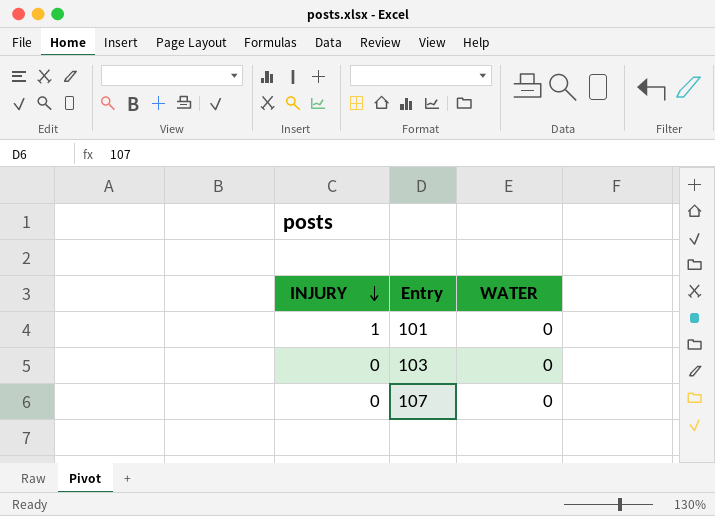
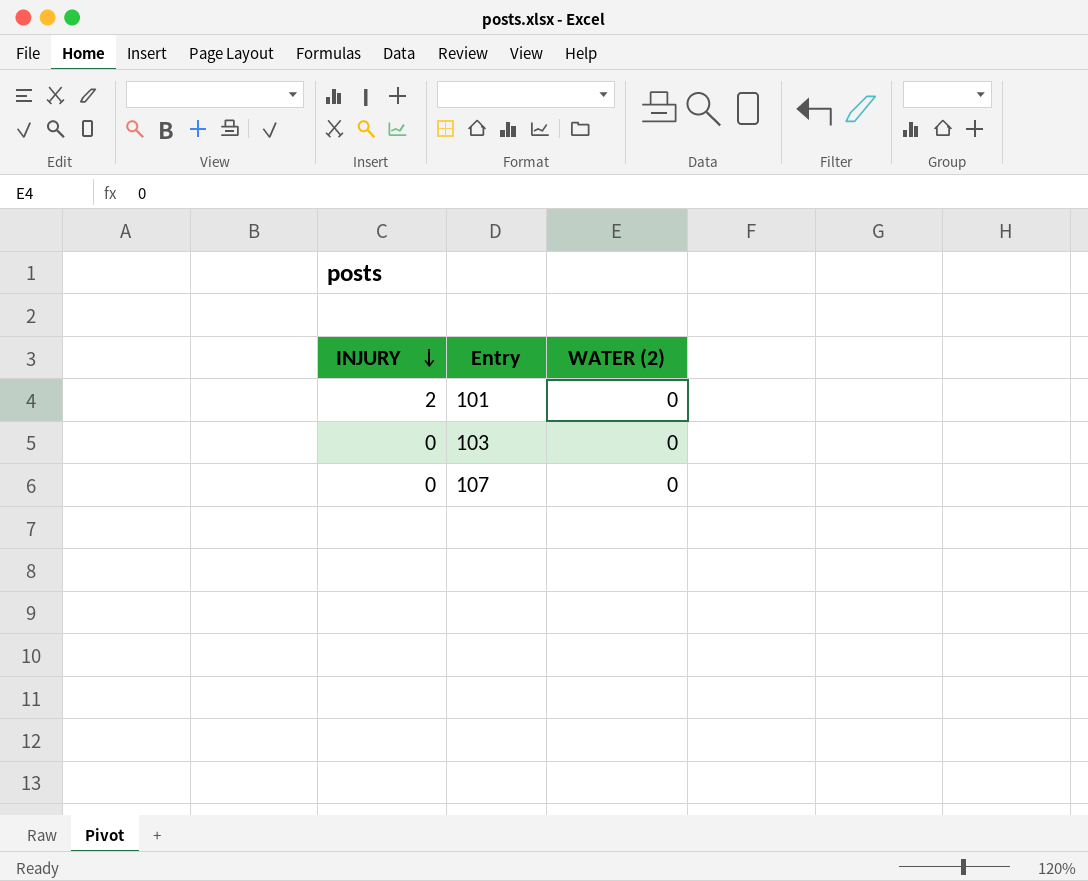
column name: WATER -> WATER (2)
101 | INJURY: 1 -> 2

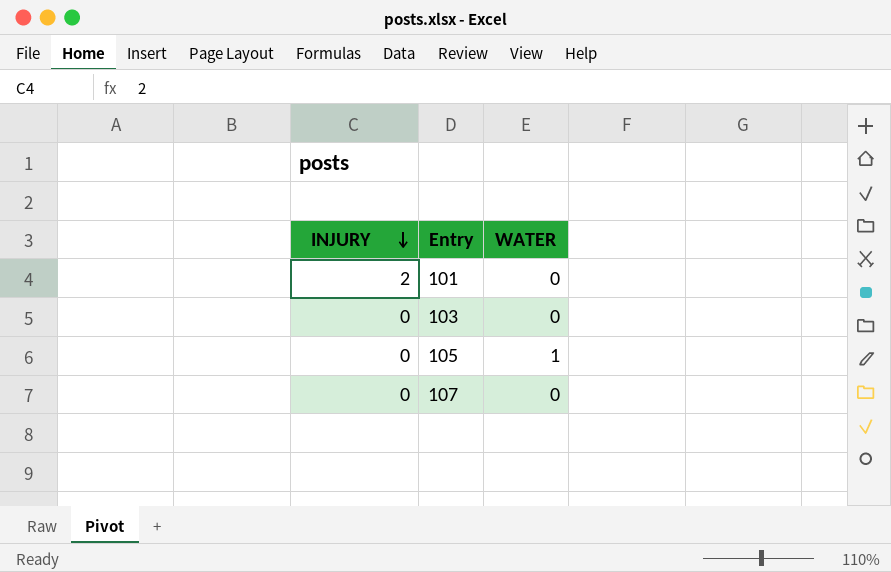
column name: WATER (2) -> WATER
row 105: none -> 0 | 1

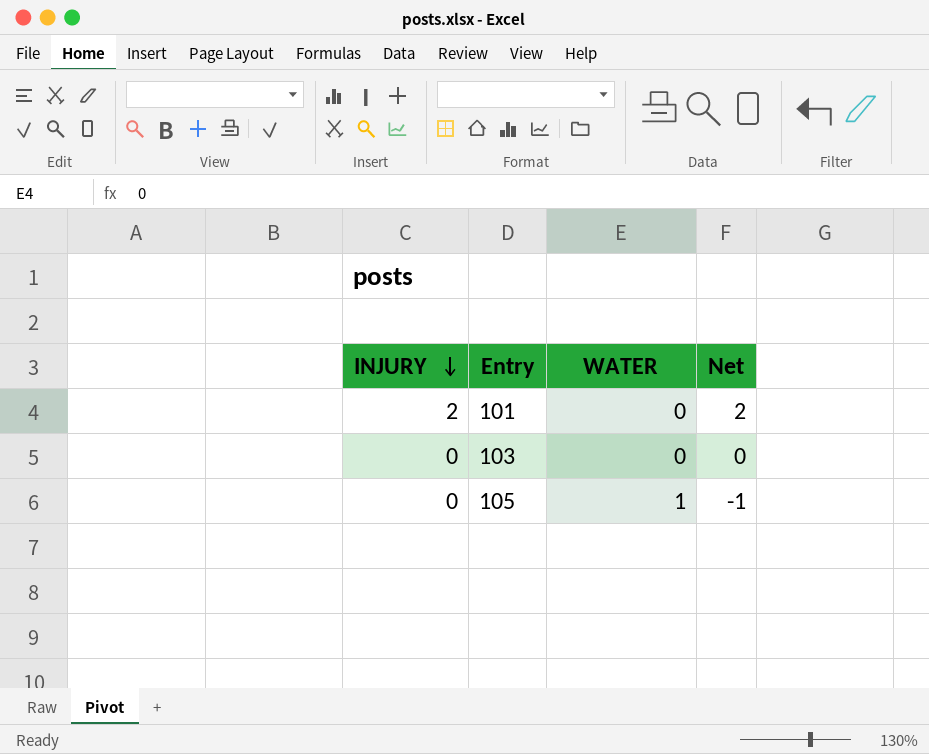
column Net | formula: none -> [INJURY] - [WATER]
row 107: 0 | 0 -> none

